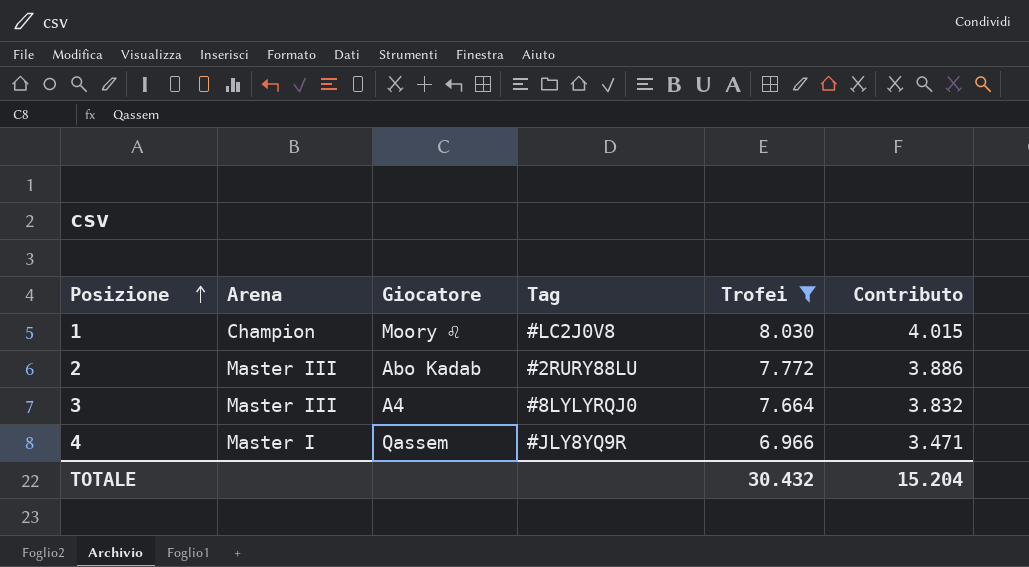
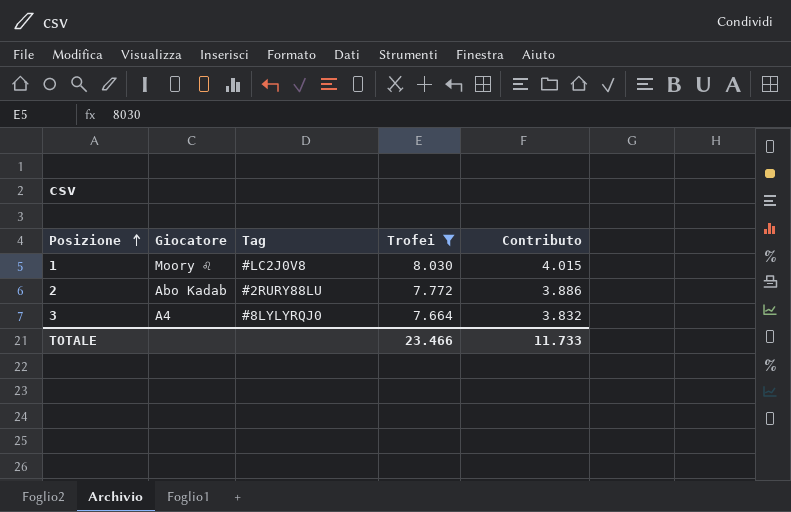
column Arena | position: 2 -> none
row 4: Master I | Qassem | #JLY8YQ9R | 6.966 | 3.471 -> none
TOTALE | Trofei: 30.432 -> 23.466
TOTALE | Contributo: 15.204 -> 11.733

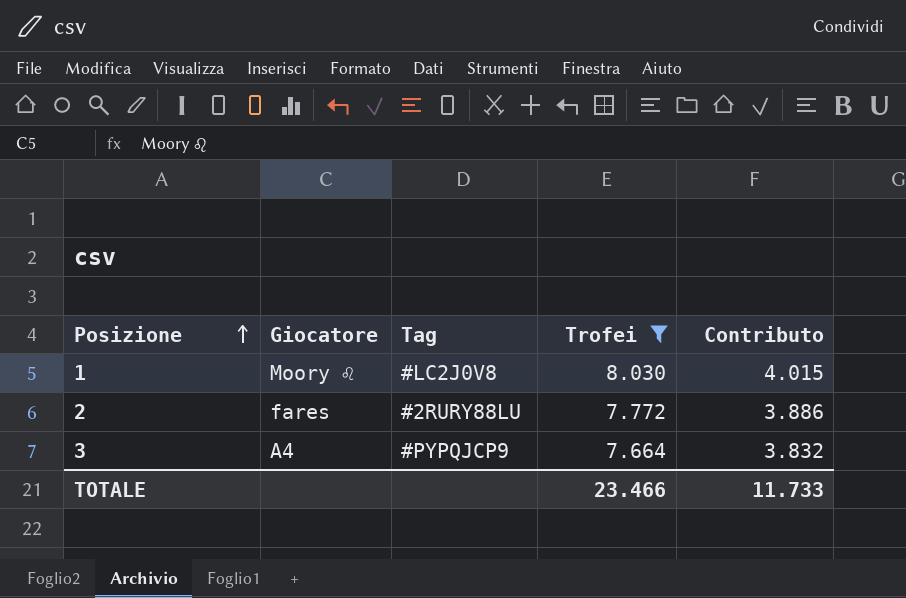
2 | Giocatore: Abo Kadab -> fares
3 | Tag: #8LYLYRQJ0 -> #PYPQJCP9

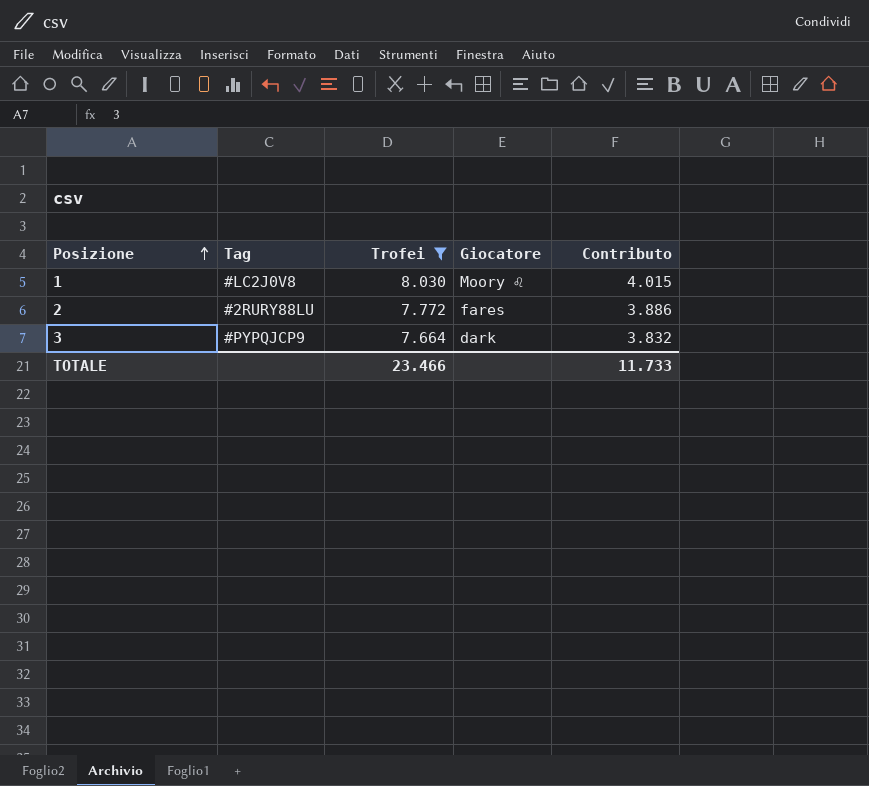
column Giocatore | position: 2 -> 4
3 | Giocatore: A4 -> dark

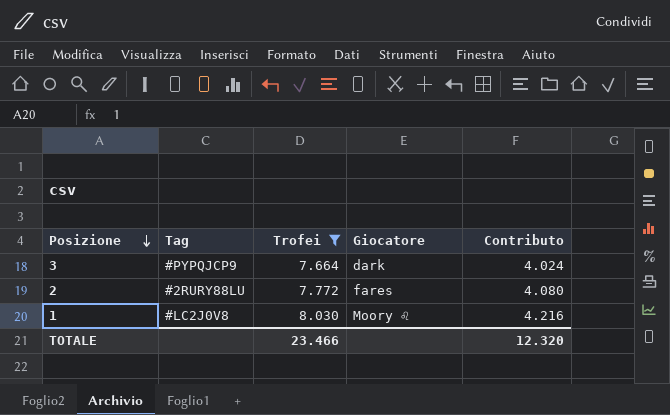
row order: Posizione ascending -> Posizione descending
3 | Contributo: 3.832 -> 4.024
2 | Contributo: 3.886 -> 4.080
1 | Contributo: 4.015 -> 4.216
TOTALE | Contributo: 11.733 -> 12.320

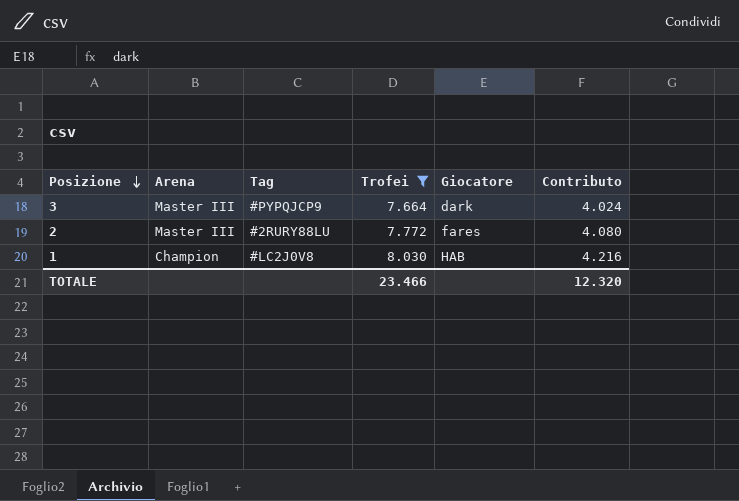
column Arena | position: none -> 2
1 | Giocatore: Moory ♌ -> HAB

